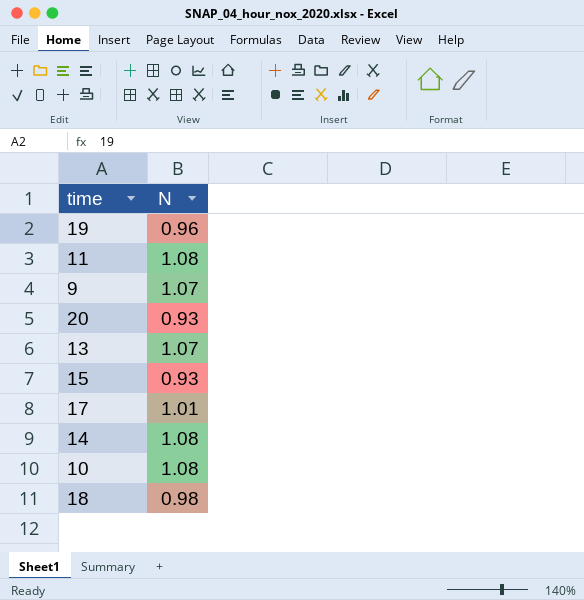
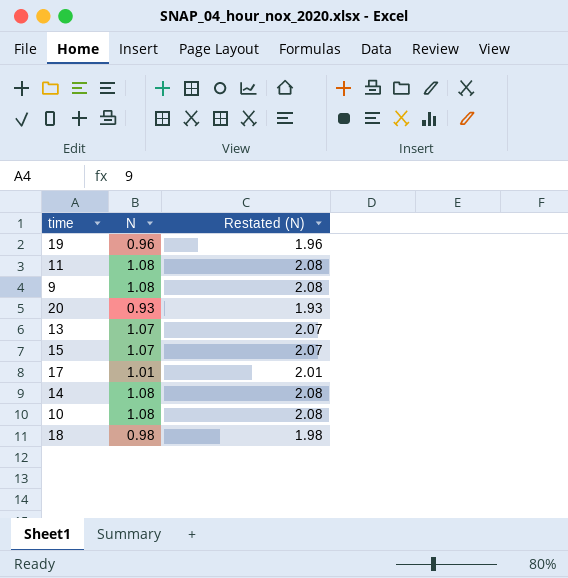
column Restated (N) | formula: none -> [N] + 1
9 | N: 1.07 -> 1.08
15 | N: 0.93 -> 1.07

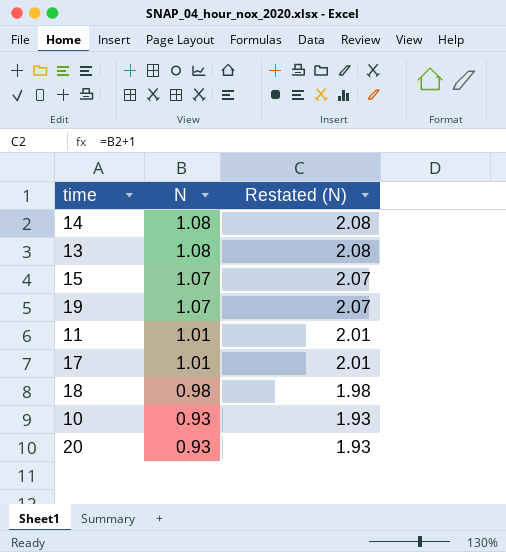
row order: none -> N descending
row 9: 1.08 | 2.08 -> none
13 | N: 1.07 -> 1.08
13 | Restated (N): 2.07 -> 2.08
19 | N: 0.96 -> 1.07
19 | Restated (N): 1.96 -> 2.07
11 | N: 1.08 -> 1.01
11 | Restated (N): 2.08 -> 2.01
10 | N: 1.08 -> 0.93
10 | Restated (N): 2.08 -> 1.93

